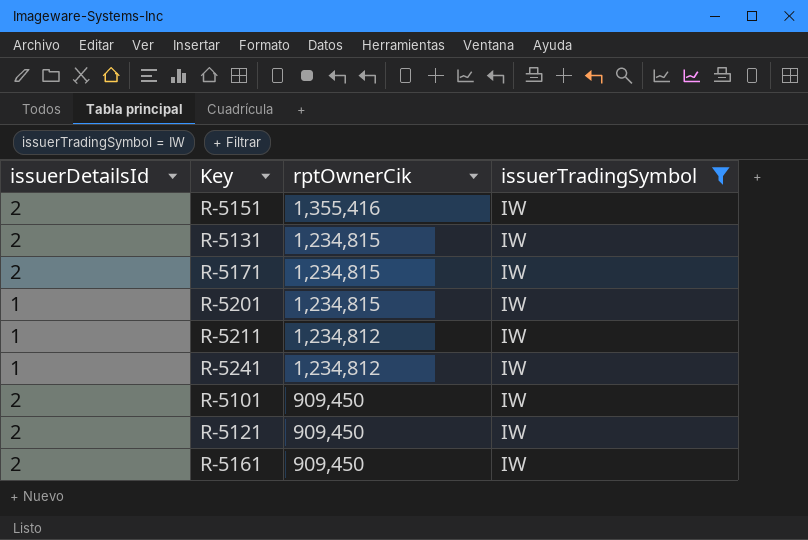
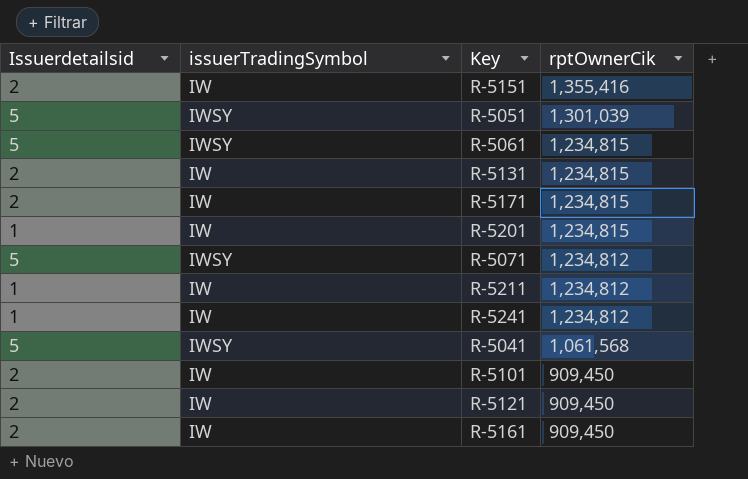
filter: issuerTradingSymbol = IW -> none
column name: issuerDetailsId -> Issuerdetailsid
column issuerTradingSymbol | position: 4 -> 2

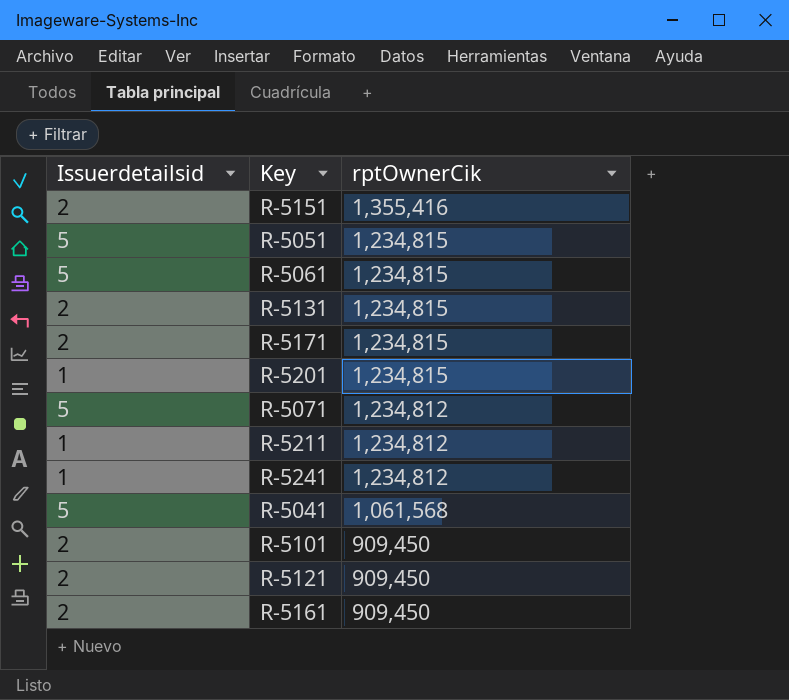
column issuerTradingSymbol | position: 2 -> none
R-5051 | rptOwnerCik: 1,301,039 -> 1,234,815

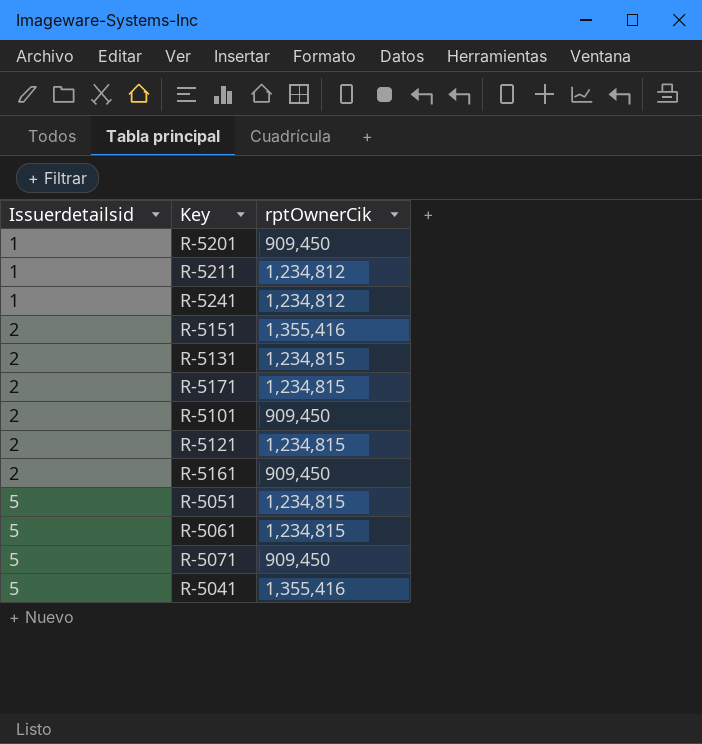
row order: rptOwnerCik descending -> Issuerdetailsid ascending
R-5201 | rptOwnerCik: 1,234,815 -> 909,450
R-5121 | rptOwnerCik: 909,450 -> 1,234,815
R-5071 | rptOwnerCik: 1,234,812 -> 909,450
R-5041 | rptOwnerCik: 1,061,568 -> 1,355,416

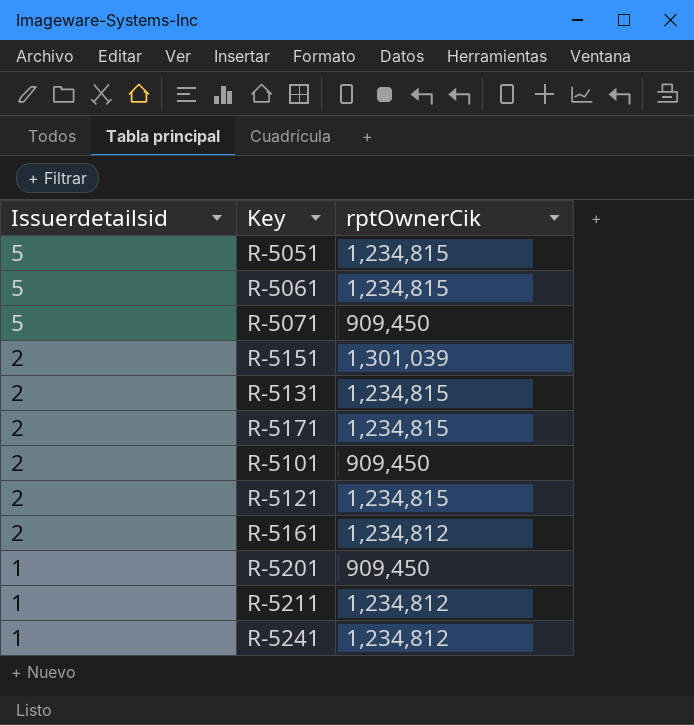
row order: Issuerdetailsid ascending -> Issuerdetailsid descending
row R-5041: 5 | 1,355,416 -> none
R-5151 | rptOwnerCik: 1,355,416 -> 1,301,039
R-5161 | rptOwnerCik: 909,450 -> 1,234,812

